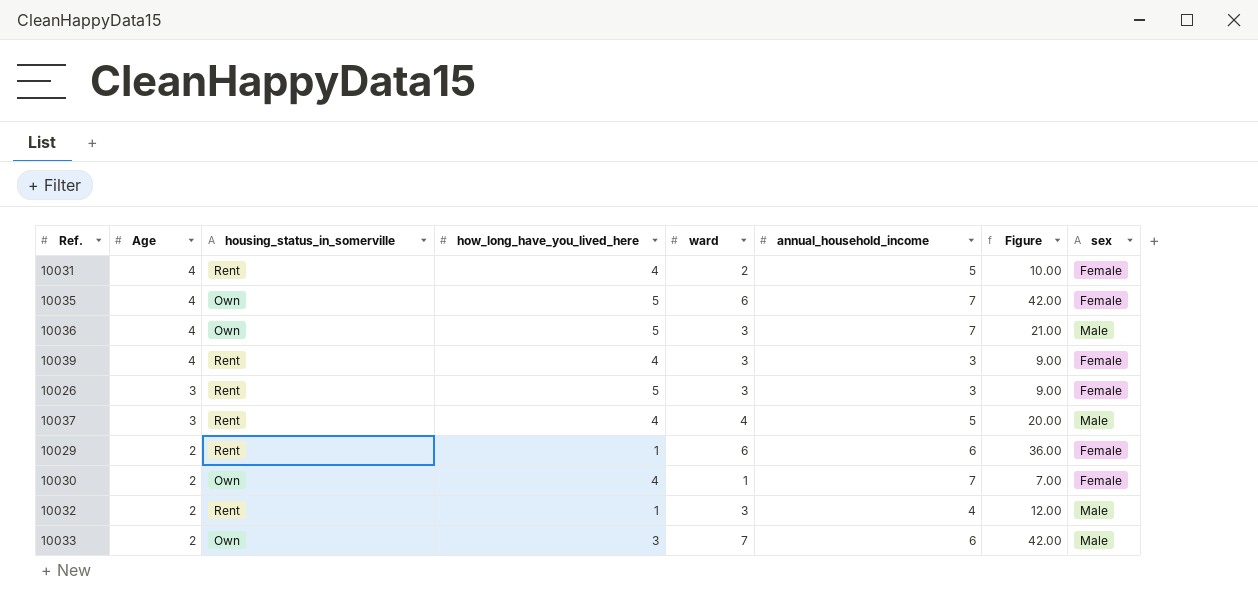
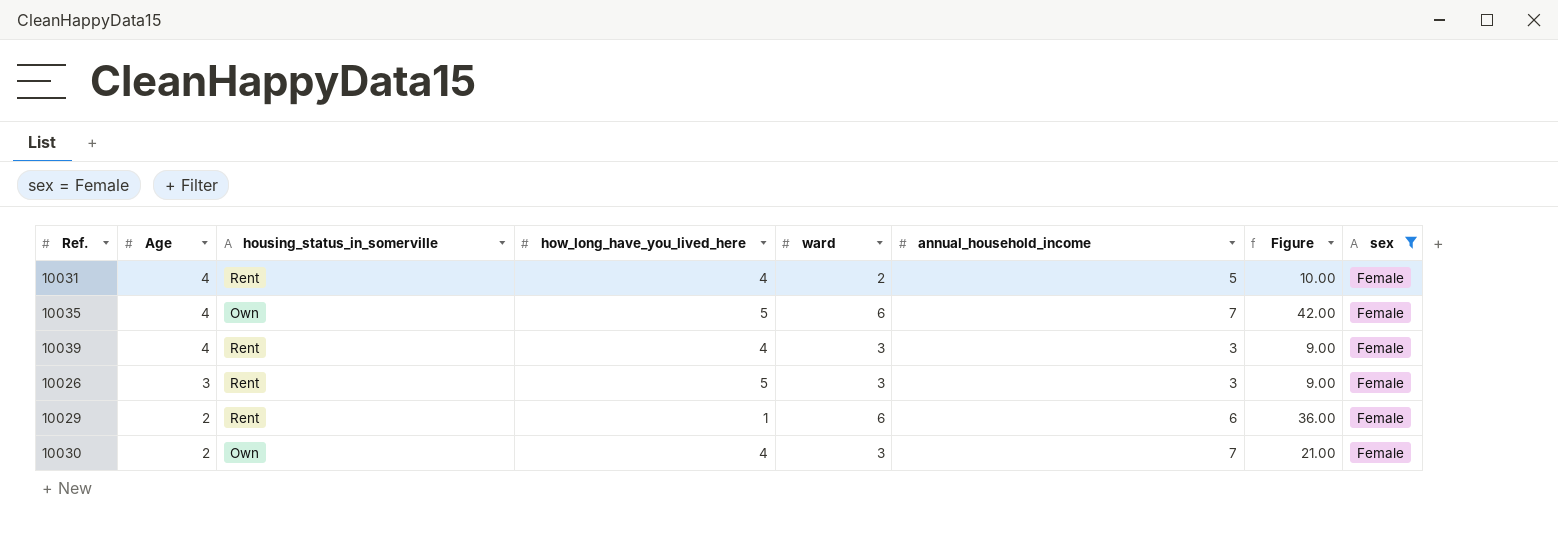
filter: none -> sex = Female
10030 | ward: 1 -> 3
10030 | Figure: 7.00 -> 21.00

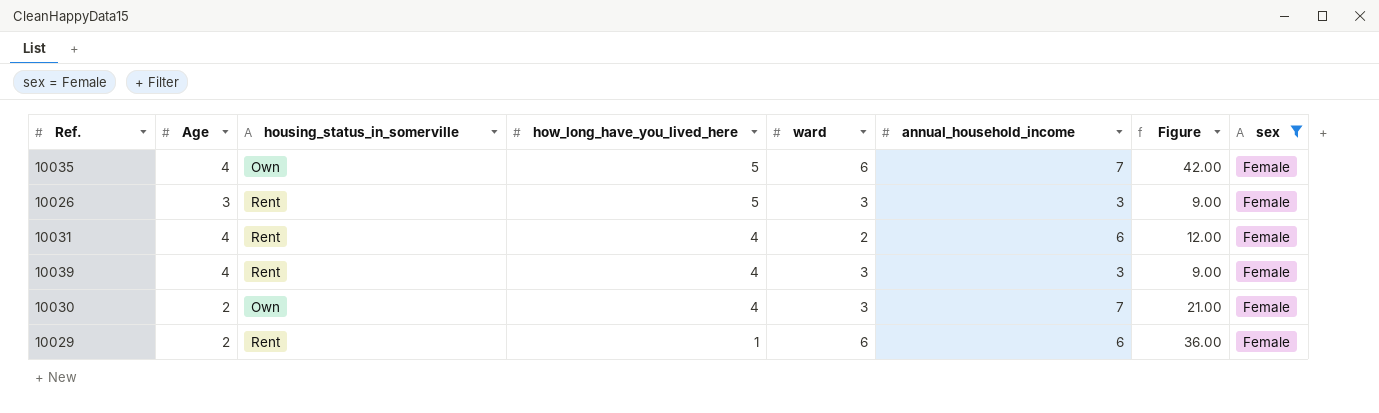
row order: Age descending -> how_long_have_you_lived_here descending
10031 | annual_household_income: 5 -> 6
10031 | Figure: 10.00 -> 12.00

